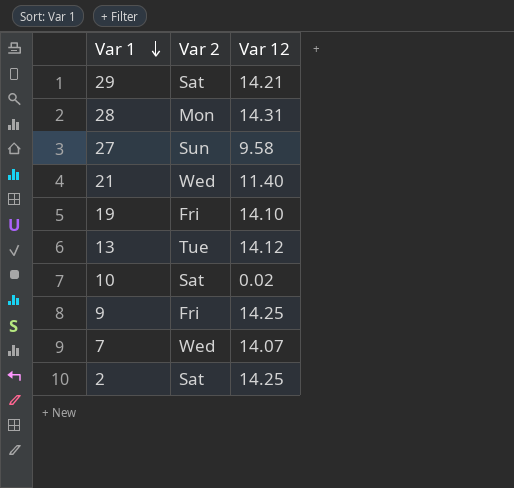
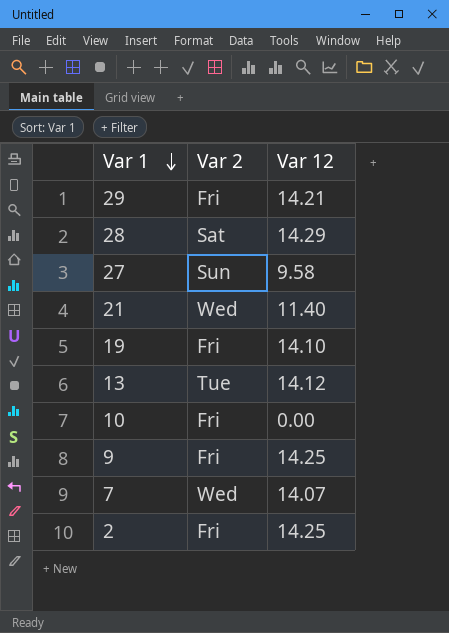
29 | Var 2: Sat -> Fri
28 | Var 2: Mon -> Sat
28 | Var 12: 14.31 -> 14.29
10 | Var 2: Sat -> Fri
10 | Var 12: 0.02 -> 0.00
2 | Var 2: Sat -> Fri

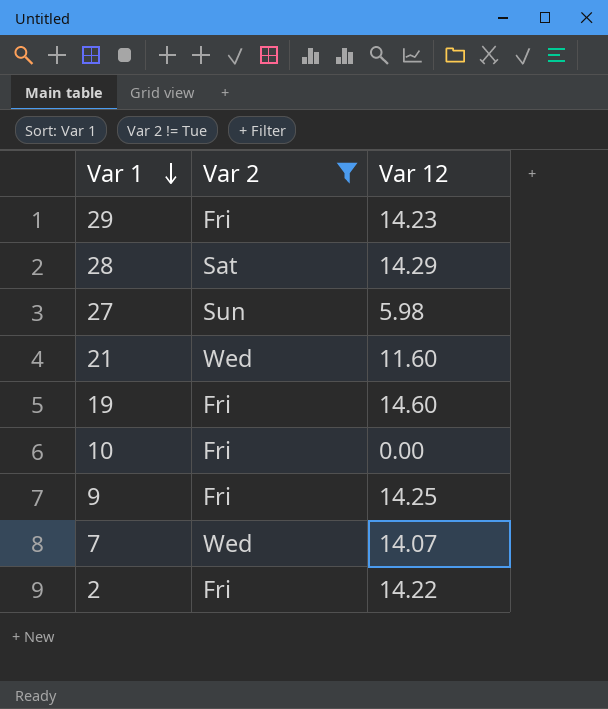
filter: none -> Var 2 != Tue
29 | Var 12: 14.21 -> 14.23
27 | Var 12: 9.58 -> 5.98
21 | Var 12: 11.40 -> 11.60
19 | Var 12: 14.10 -> 14.60
2 | Var 12: 14.25 -> 14.22

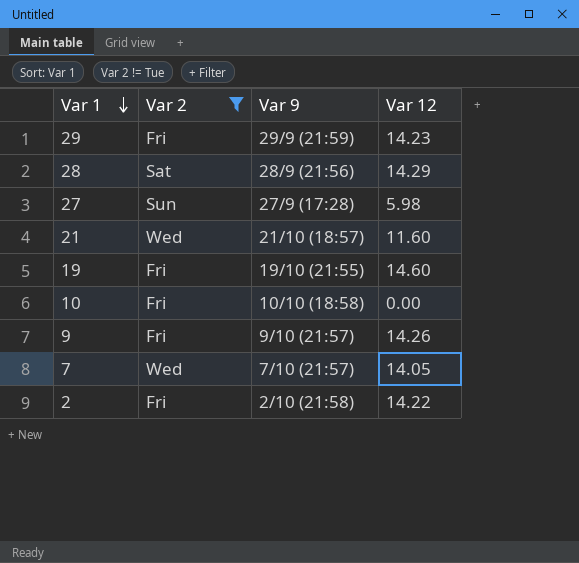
column Var 9 | position: none -> 3
9 | Var 12: 14.25 -> 14.26
7 | Var 12: 14.07 -> 14.05

